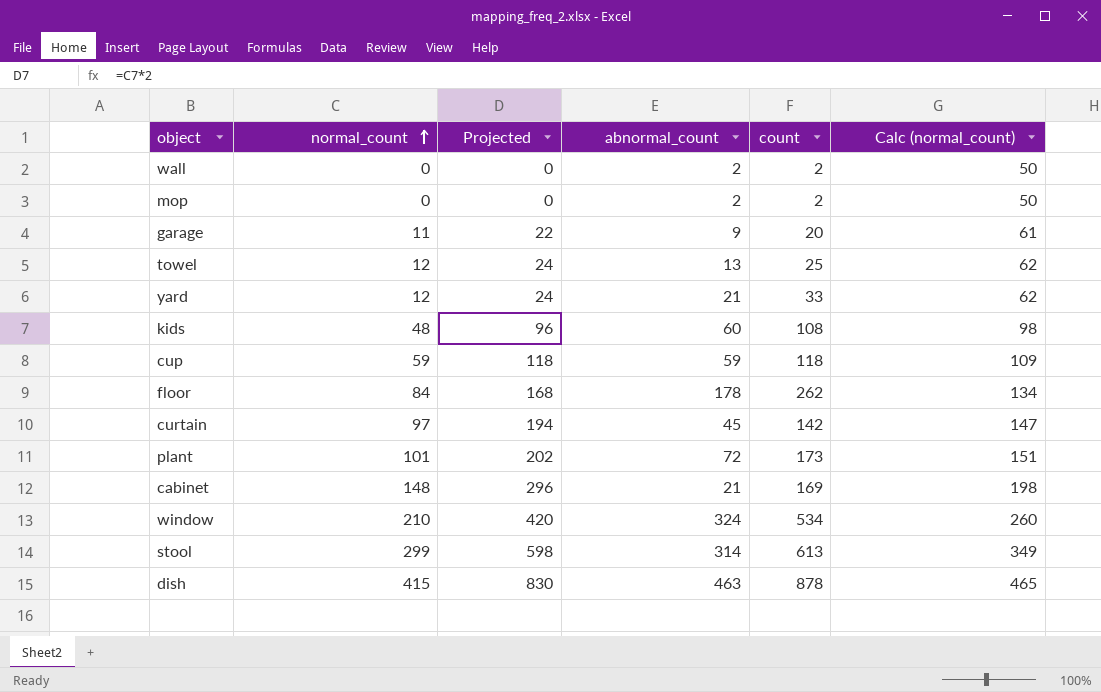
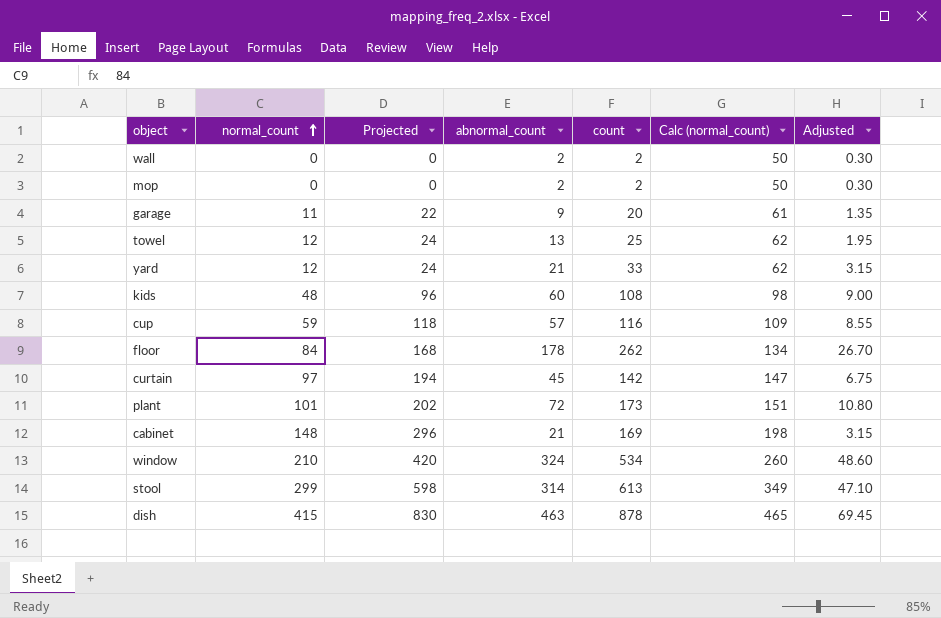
column Adjusted | formula: none -> [abnormal_count] * 0.15
cup | abnormal_count: 59 -> 57
cup | count: 118 -> 116

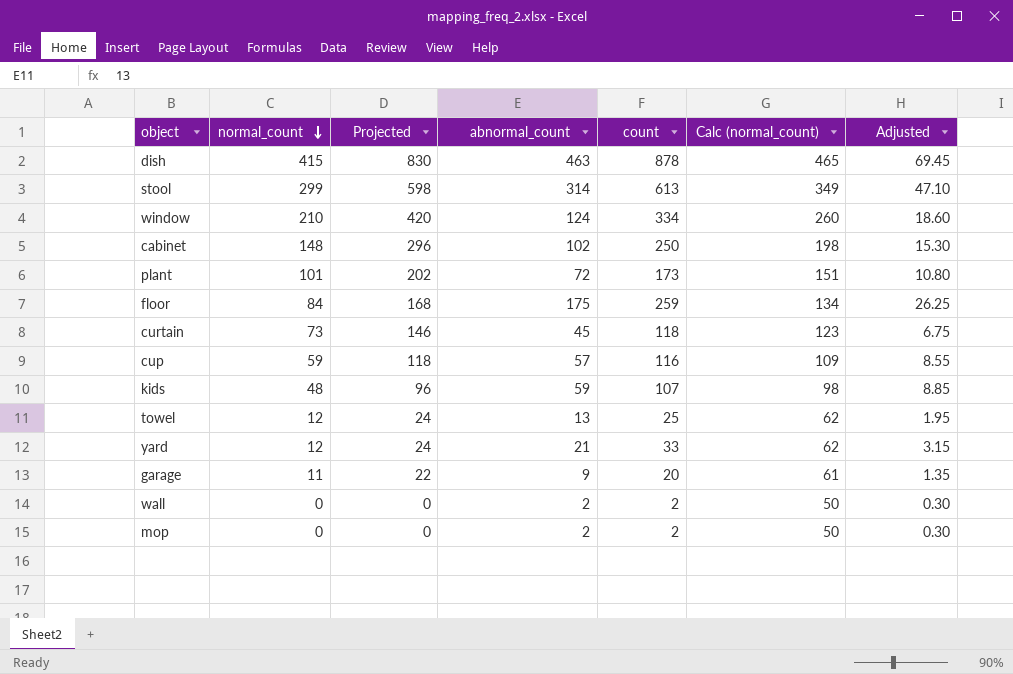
row order: normal_count ascending -> normal_count descending
window | abnormal_count: 324 -> 124
window | count: 534 -> 334
window | Adjusted: 48.60 -> 18.60
cabinet | abnormal_count: 21 -> 102
cabinet | count: 169 -> 250
cabinet | Adjusted: 3.15 -> 15.30
floor | abnormal_count: 178 -> 175
floor | count: 262 -> 259
floor | Adjusted: 26.70 -> 26.25
curtain | normal_count: 97 -> 73
curtain | Projected: 194 -> 146
curtain | count: 142 -> 118
curtain | Calc (normal_count): 147 -> 123
kids | abnormal_count: 60 -> 59
kids | count: 108 -> 107
kids | Adjusted: 9.00 -> 8.85

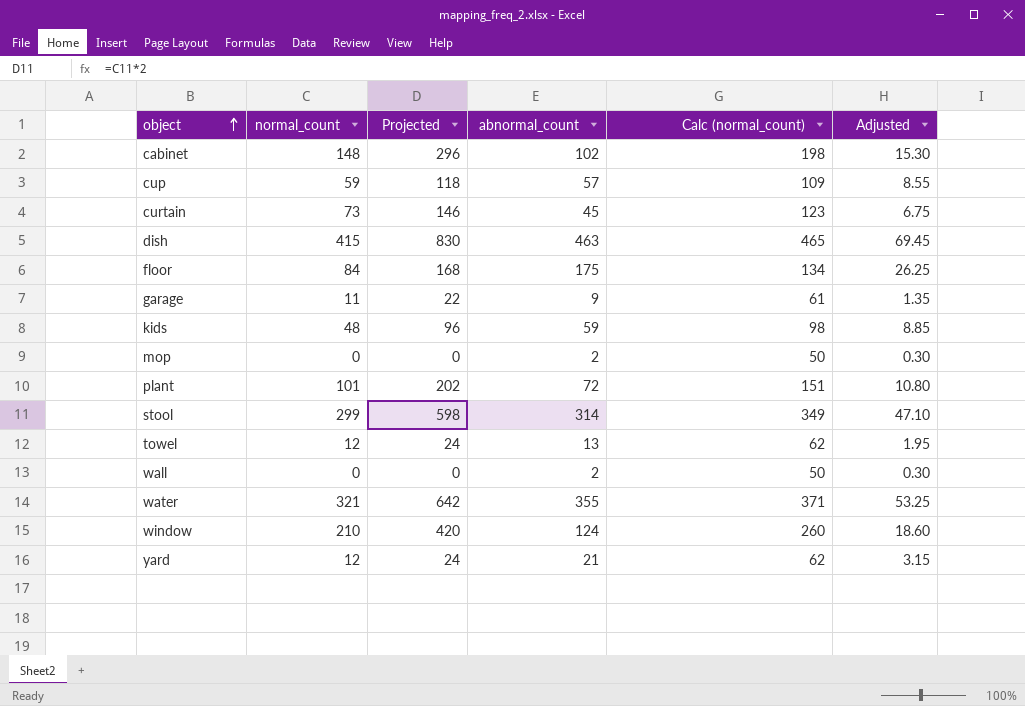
row order: normal_count descending -> object ascending
column count | formula: [normal_count] + [abnormal_count] -> none
row water: none -> 321 | 642 | 355 | 371 | 53.25

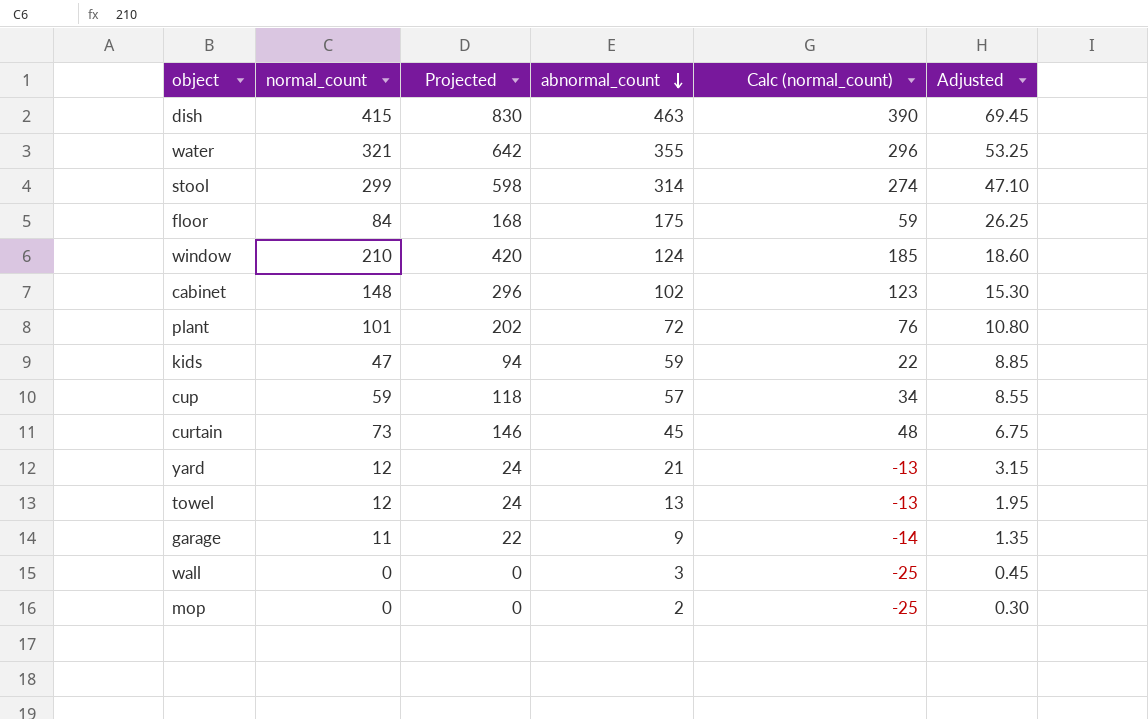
row order: object ascending -> abnormal_count descending
column Calc (normal_count) | formula: [normal_count] + 50 -> [normal_count] - 25
kids | normal_count: 48 -> 47
kids | Projected: 96 -> 94
wall | abnormal_count: 2 -> 3
wall | Adjusted: 0.30 -> 0.45

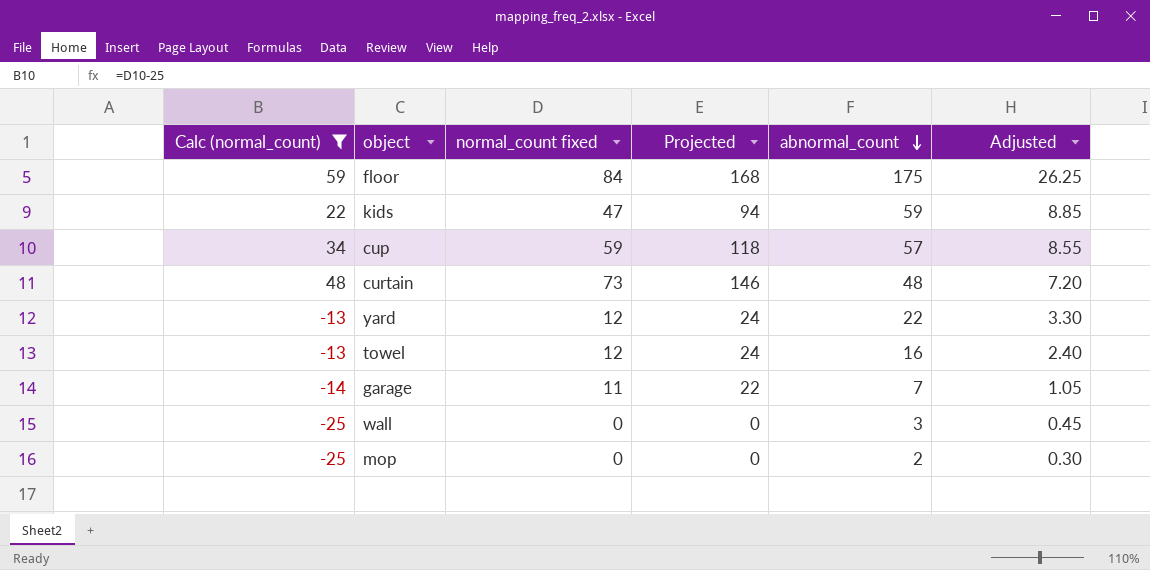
filter: none -> Calc (normal_count) <= 59
column Calc (normal_count) | position: 5 -> 1
column name: normal_count -> normal_count fixed
curtain | abnormal_count: 45 -> 48
curtain | Adjusted: 6.75 -> 7.20
yard | abnormal_count: 21 -> 22
yard | Adjusted: 3.15 -> 3.30
towel | abnormal_count: 13 -> 16
towel | Adjusted: 1.95 -> 2.40
garage | abnormal_count: 9 -> 7
garage | Adjusted: 1.35 -> 1.05

